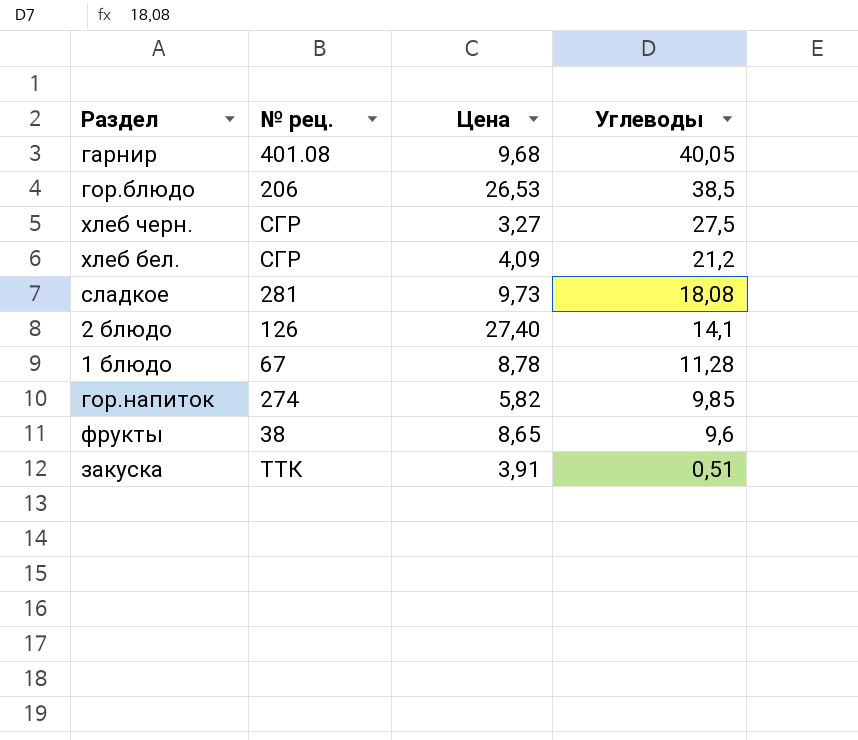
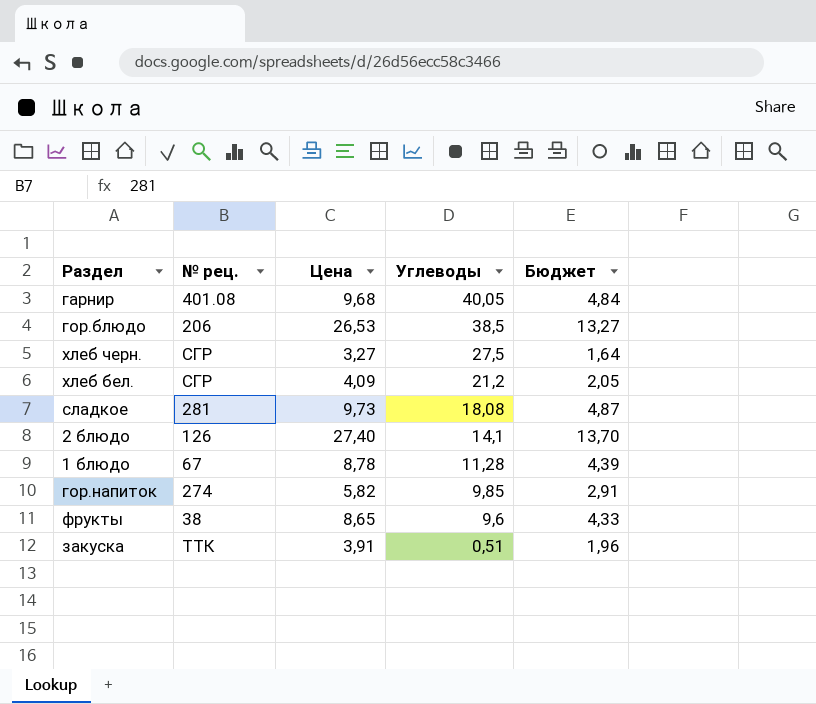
column Бюджет | formula: none -> [Цена] * 0,5

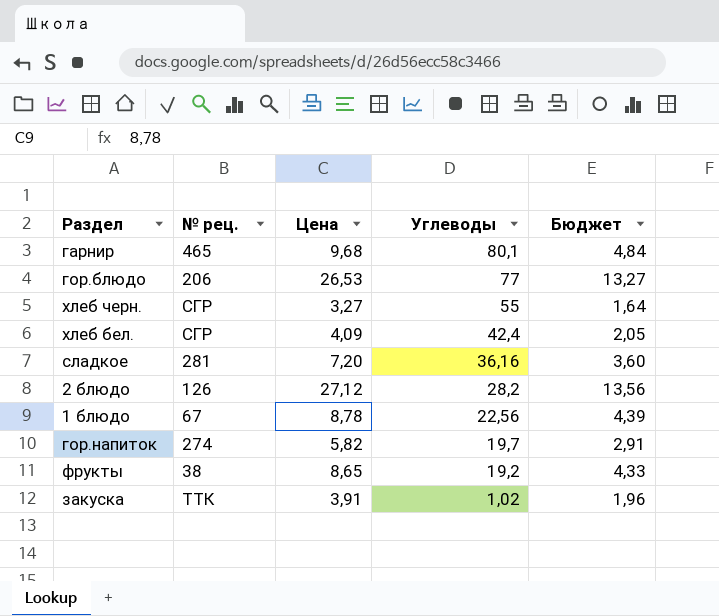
гарнир | № рец.: 401.08 -> 465
гарнир | Углеводы: 40,05 -> 80,1
гор.блюдо | Углеводы: 38,5 -> 77
хлеб черн. | Углеводы: 27,5 -> 55
хлеб бел. | Углеводы: 21,2 -> 42,4
сладкое | Цена: 9,73 -> 7,20
сладкое | Углеводы: 18,08 -> 36,16
сладкое | Бюджет: 4,87 -> 3,60
2 блюдо | Цена: 27,40 -> 27,12
2 блюдо | Углеводы: 14,1 -> 28,2
2 блюдо | Бюджет: 13,70 -> 13,56
1 блюдо | Углеводы: 11,28 -> 22,56
гор.напиток | Углеводы: 9,85 -> 19,7
фрукты | Углеводы: 9,6 -> 19,2
закуска | Углеводы: 0,51 -> 1,02

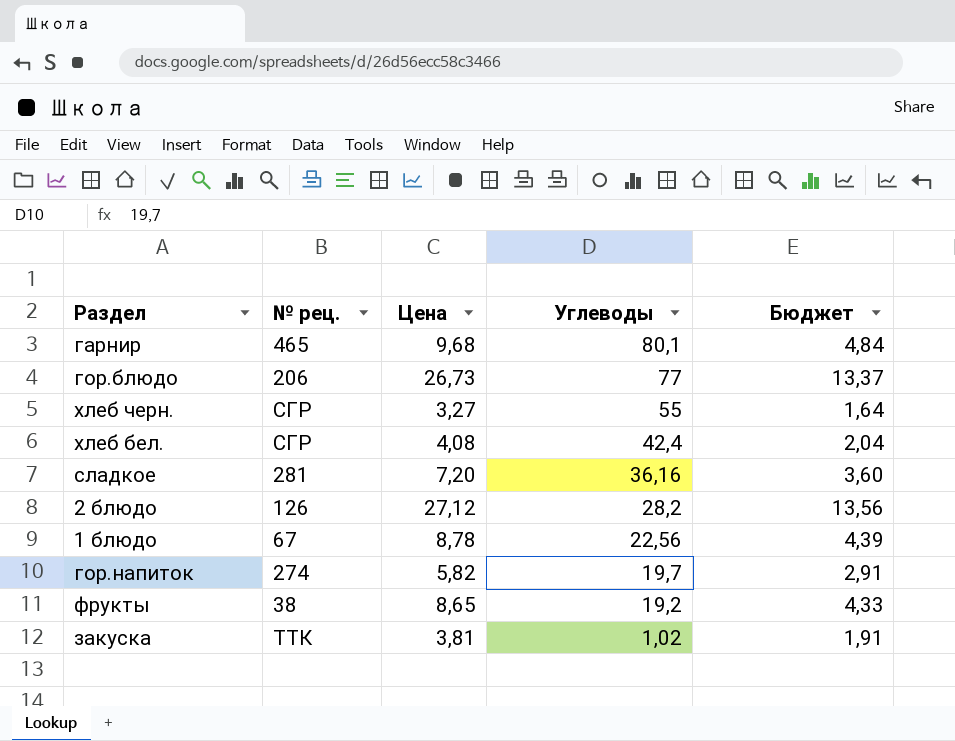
гор.блюдо | Цена: 26,53 -> 26,73
гор.блюдо | Бюджет: 13,27 -> 13,37
хлеб бел. | Цена: 4,09 -> 4,08
хлеб бел. | Бюджет: 2,05 -> 2,04
закуска | Цена: 3,91 -> 3,81
закуска | Бюджет: 1,96 -> 1,91

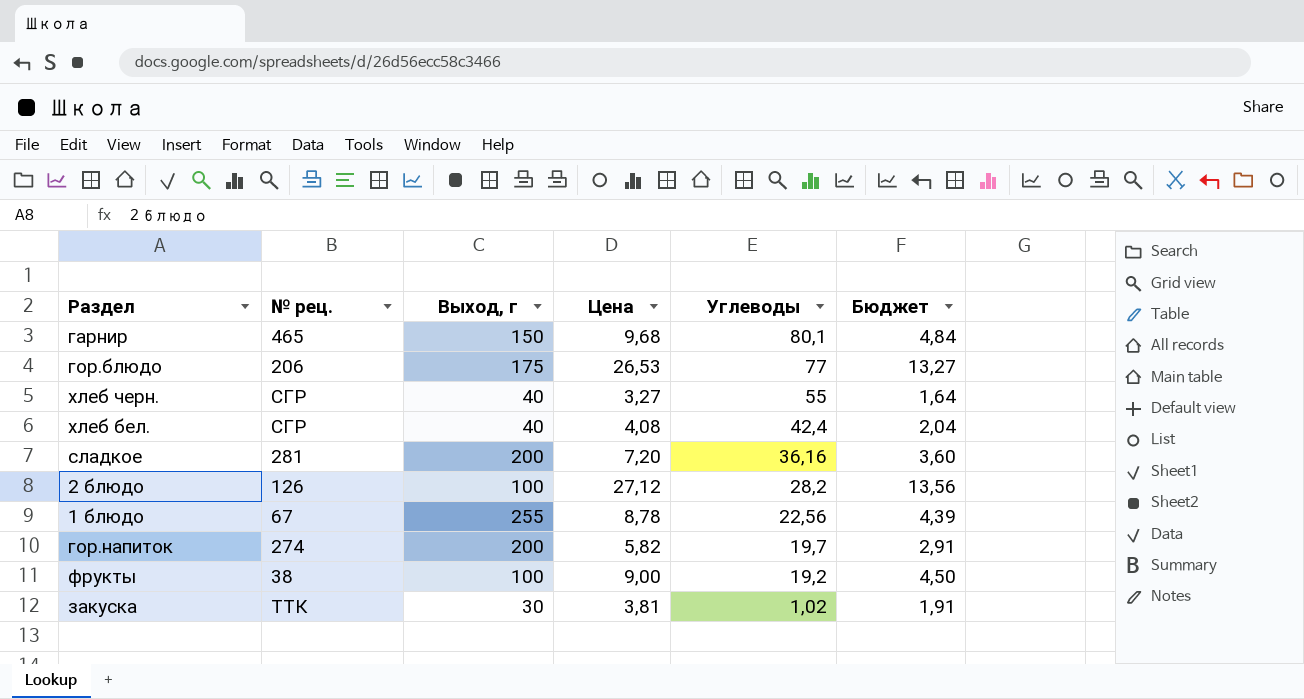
column Выход, г | position: none -> 3
гор.блюдо | Цена: 26,73 -> 26,53
гор.блюдо | Бюджет: 13,37 -> 13,27
фрукты | Цена: 8,65 -> 9,00
фрукты | Бюджет: 4,33 -> 4,50

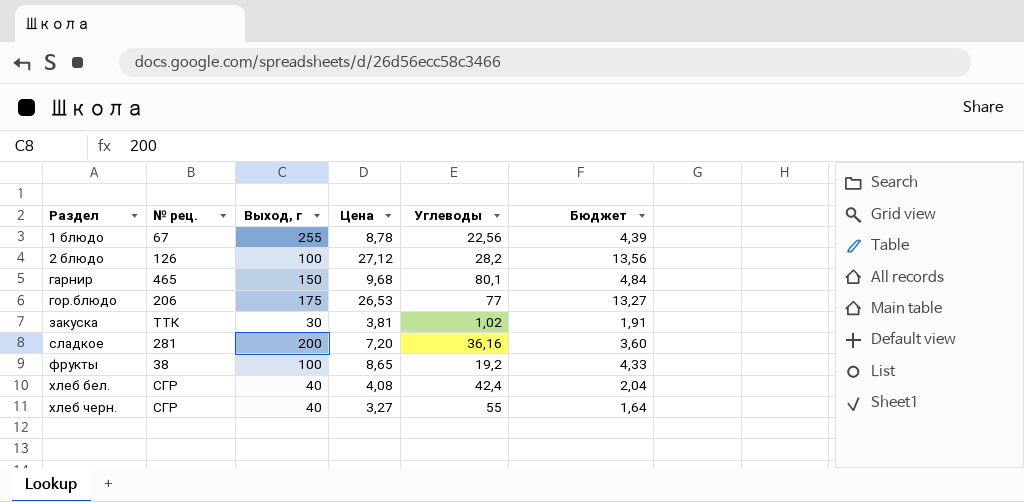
row order: Углеводы descending -> Раздел ascending
row гор.напиток: 274 | 200 | 5,82 | 19,7 | 2,91 -> none
фрукты | Цена: 9,00 -> 8,65
фрукты | Бюджет: 4,50 -> 4,33

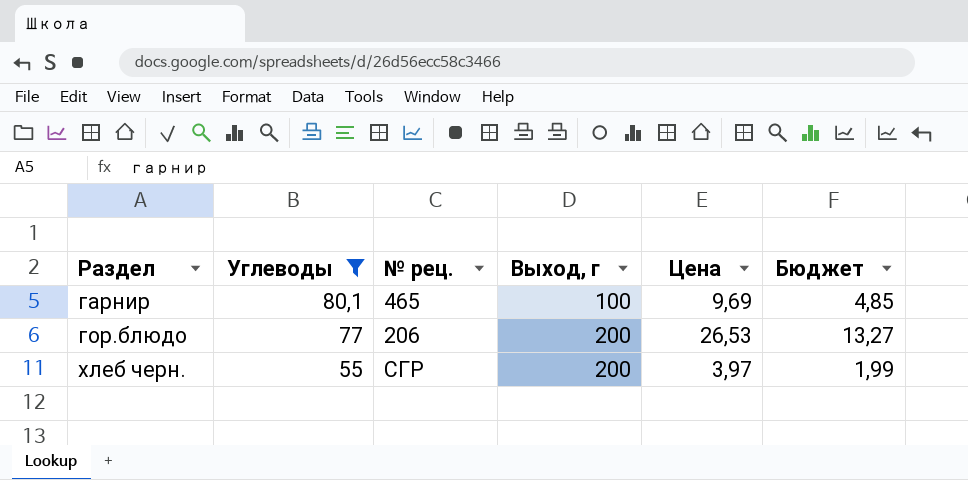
filter: none -> Углеводы >= 55
column Углеводы | position: 5 -> 2
гарнир | Выход, г: 150 -> 100
гарнир | Цена: 9,68 -> 9,69
гарнир | Бюджет: 4,84 -> 4,85
гор.блюдо | Выход, г: 175 -> 200
хлеб черн. | Выход, г: 40 -> 200
хлеб черн. | Цена: 3,27 -> 3,97
хлеб черн. | Бюджет: 1,64 -> 1,99

